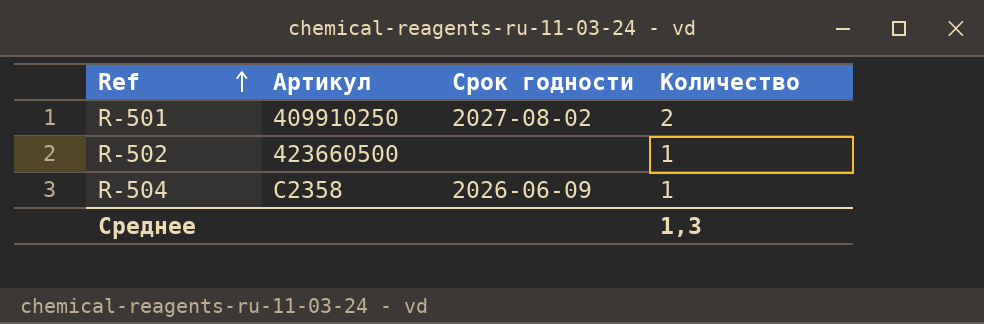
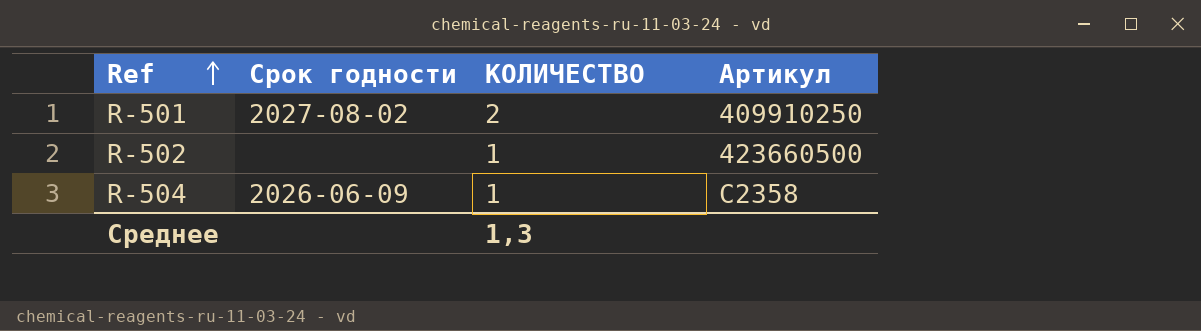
column name: Количество -> КОЛИЧЕСТВО
column Артикул | position: 2 -> 4

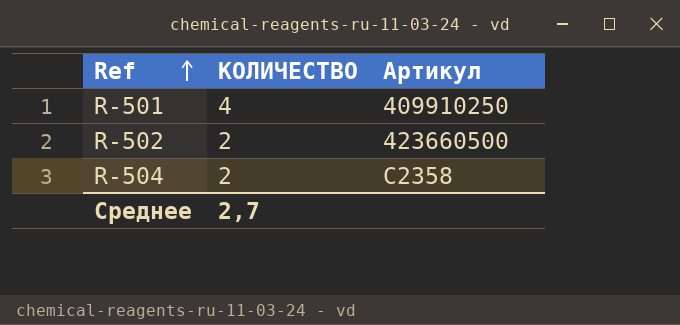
column Срок годности | position: 2 -> none
R-501 | КОЛИЧЕСТВО: 2 -> 4
R-502 | КОЛИЧЕСТВО: 1 -> 2
R-504 | КОЛИЧЕСТВО: 1 -> 2
Среднее | КОЛИЧЕСТВО: 1,3 -> 2,7

